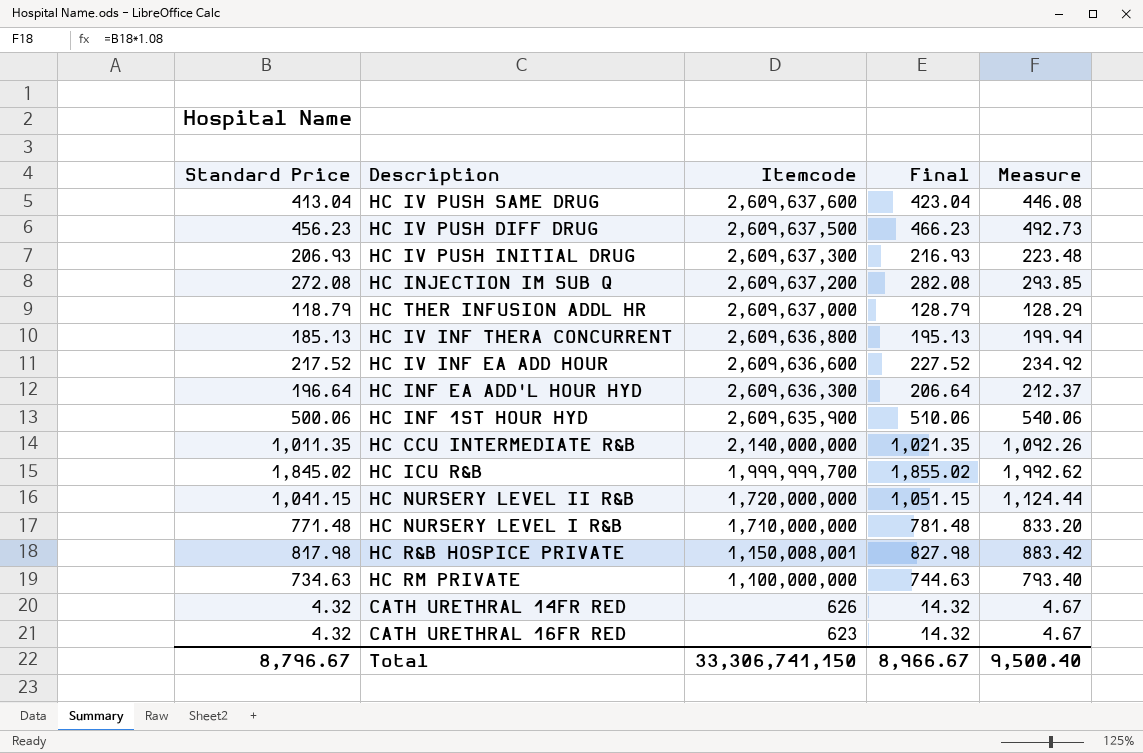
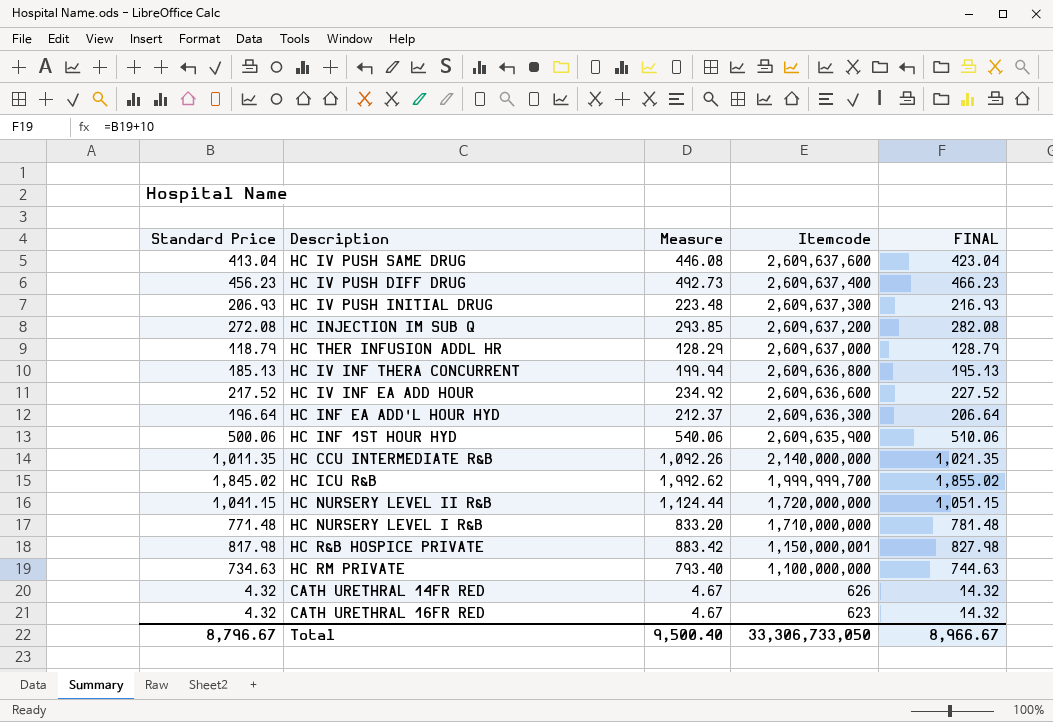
column Measure | position: 5 -> 3
column name: Final -> FINAL
HC IV PUSH DIFF DRUG | Itemcode: 2,609,637,500 -> 2,609,637,400
HC R&B HOSPICE PRIVATE | Itemcode: 1,150,008,001 -> 1,150,000,001
Total | Itemcode: 33,306,741,150 -> 33,306,733,050

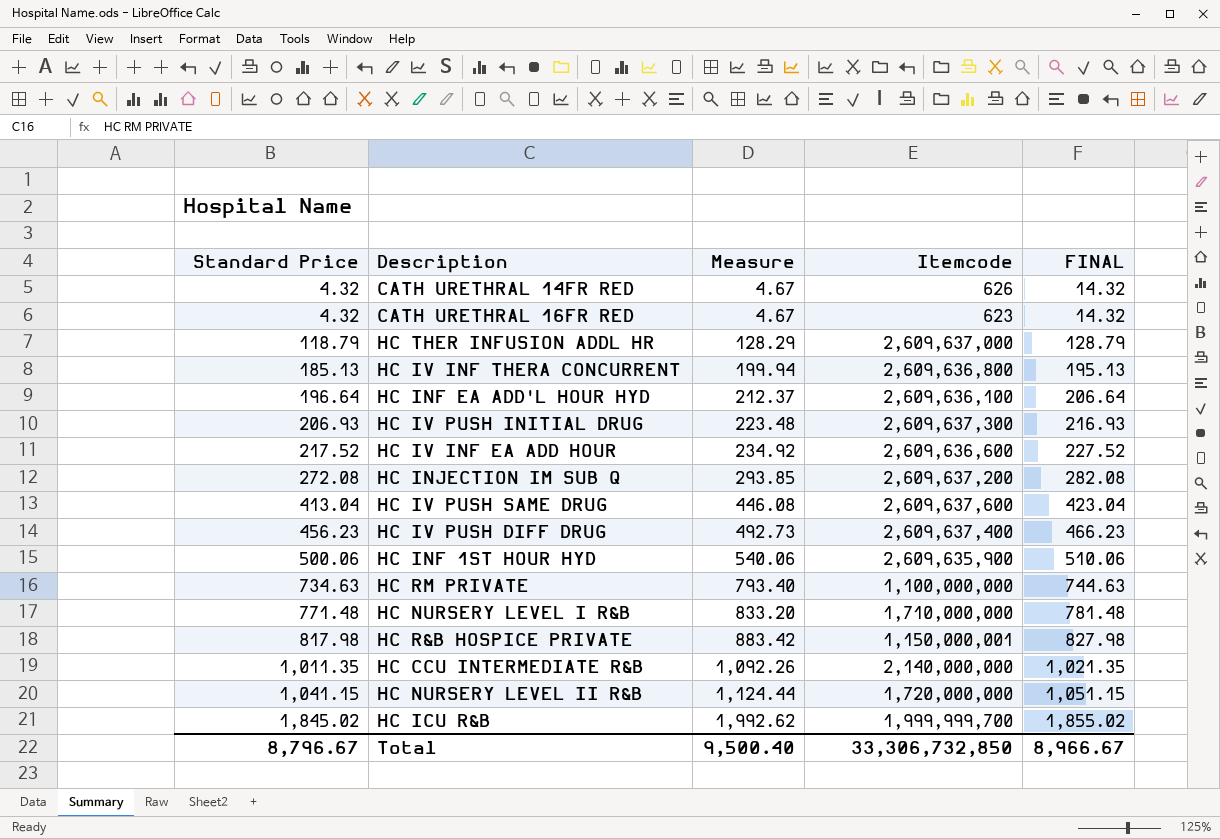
row order: Itemcode descending -> Standard Price ascending
HC INF EA ADD'L HOUR HYD | Itemcode: 2,609,636,300 -> 2,609,636,100
Total | Itemcode: 33,306,733,050 -> 33,306,732,850

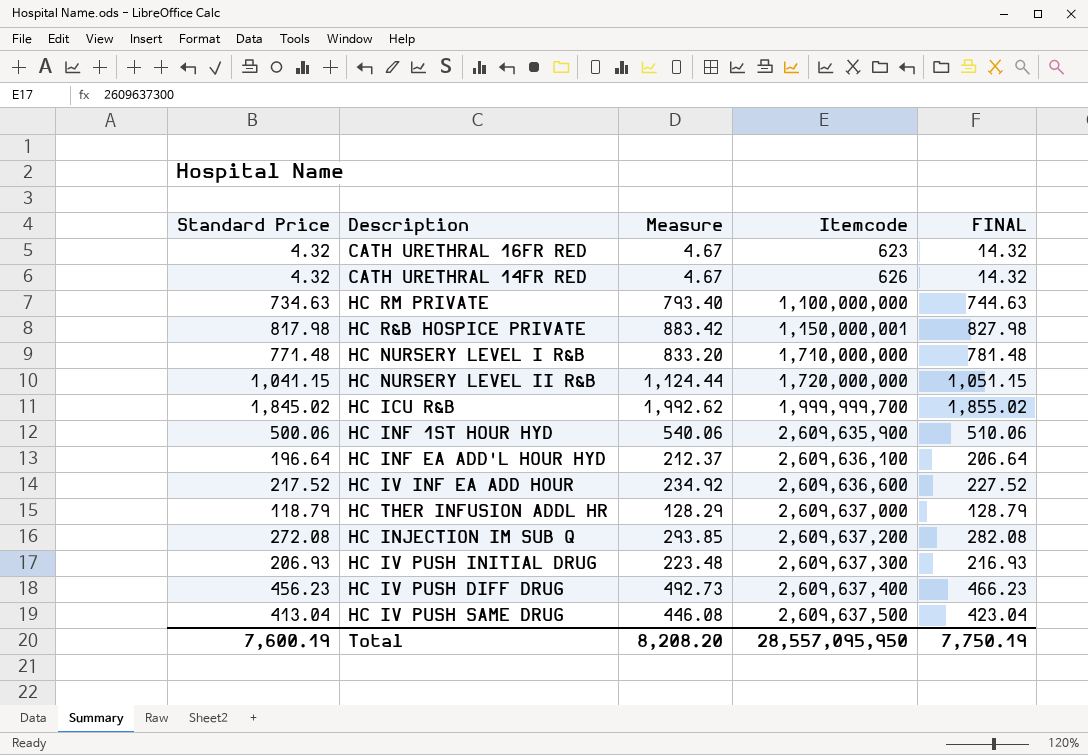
row order: Standard Price ascending -> Itemcode ascending
row HC IV INF THERA CONCURRENT: 185.13 | 199.94 | 2,609,636,800 | 195.13 -> none
row HC CCU INTERMEDIATE R&B: 1,011.35 | 1,092.26 | 2,140,000,000 | 1,021.35 -> none
HC IV PUSH SAME DRUG | Itemcode: 2,609,637,600 -> 2,609,637,500
Total | Standard Price: 8,796.67 -> 7,600.19
Total | Measure: 9,500.40 -> 8,208.20
Total | Itemcode: 33,306,732,850 -> 28,557,095,950
Total | FINAL: 8,966.67 -> 7,750.19

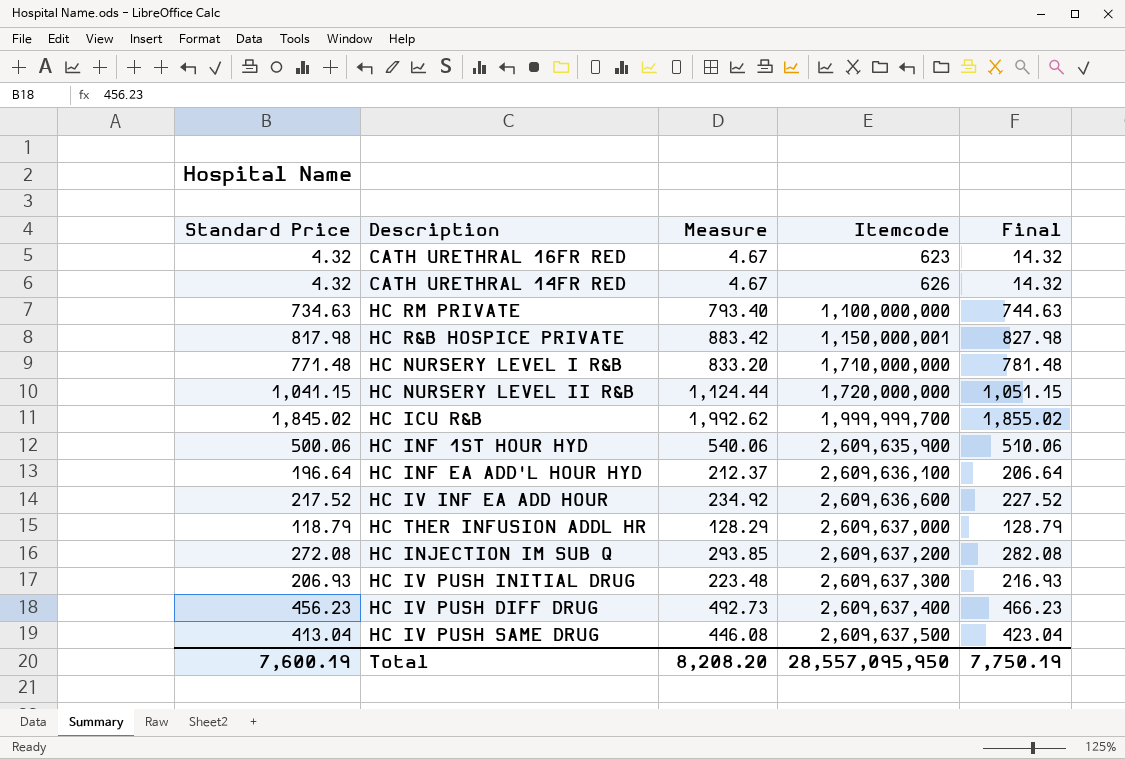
column name: FINAL -> Final

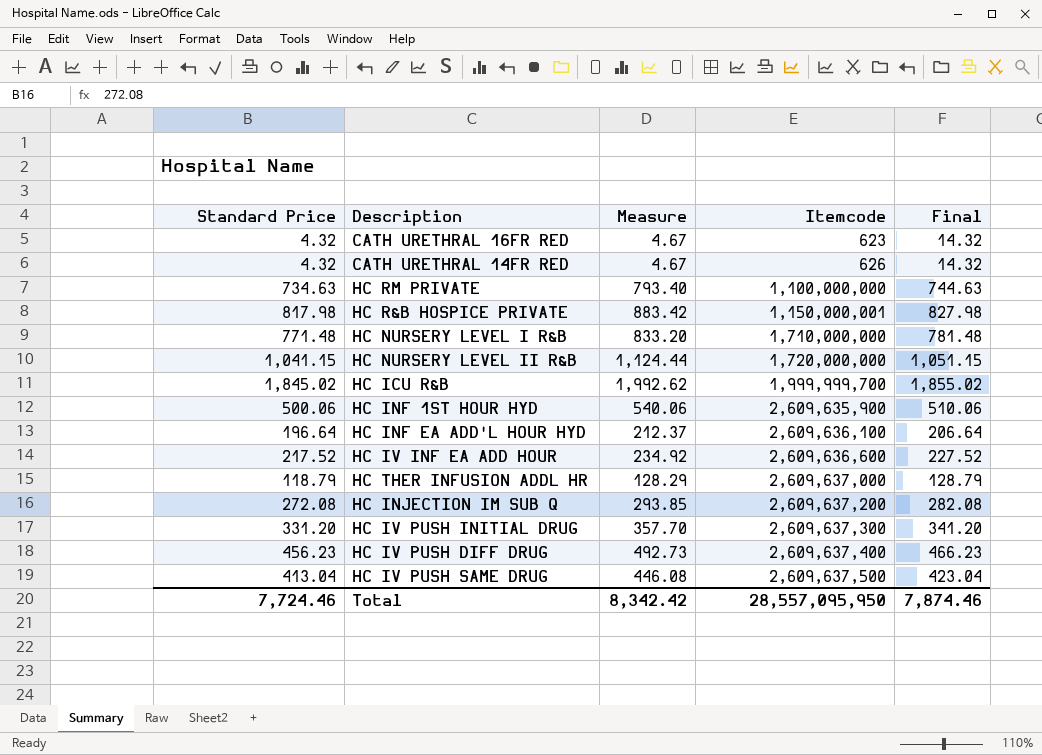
HC IV PUSH INITIAL DRUG | Standard Price: 206.93 -> 331.20
HC IV PUSH INITIAL DRUG | Measure: 223.48 -> 357.70
HC IV PUSH INITIAL DRUG | Final: 216.93 -> 341.20
Total | Standard Price: 7,600.19 -> 7,724.46
Total | Measure: 8,208.20 -> 8,342.42
Total | Final: 7,750.19 -> 7,874.46

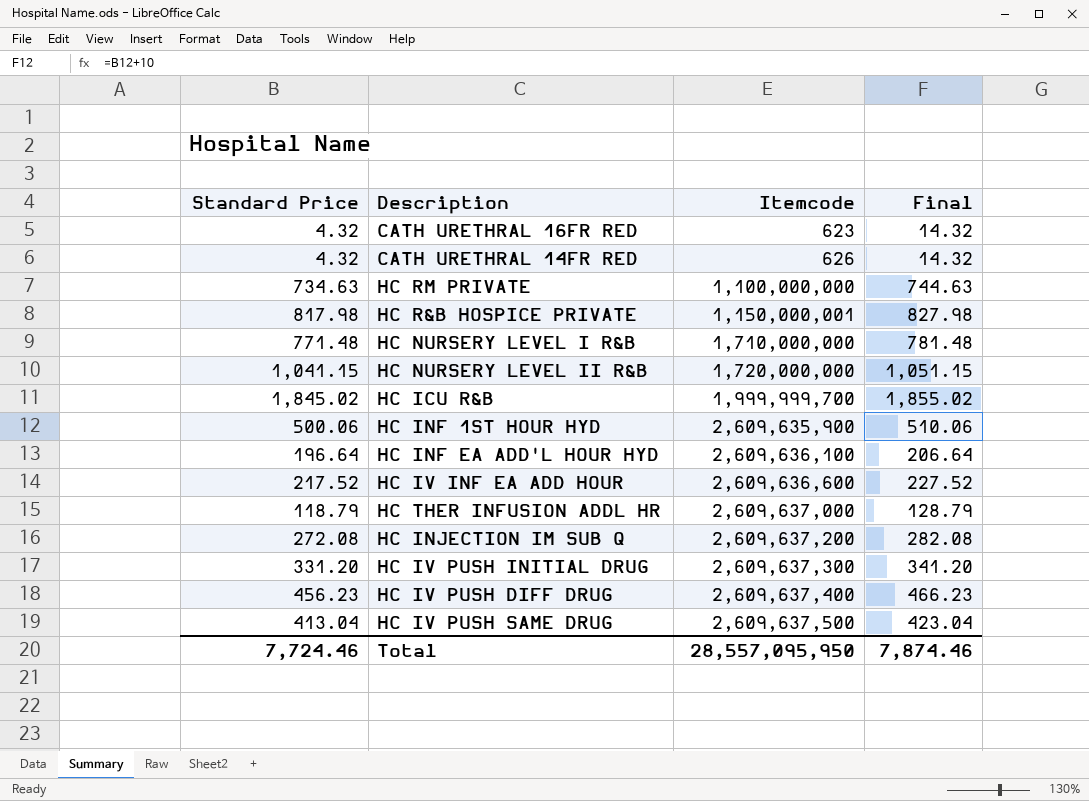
column Measure | formula: [Standard Price] * 1.08 -> none

